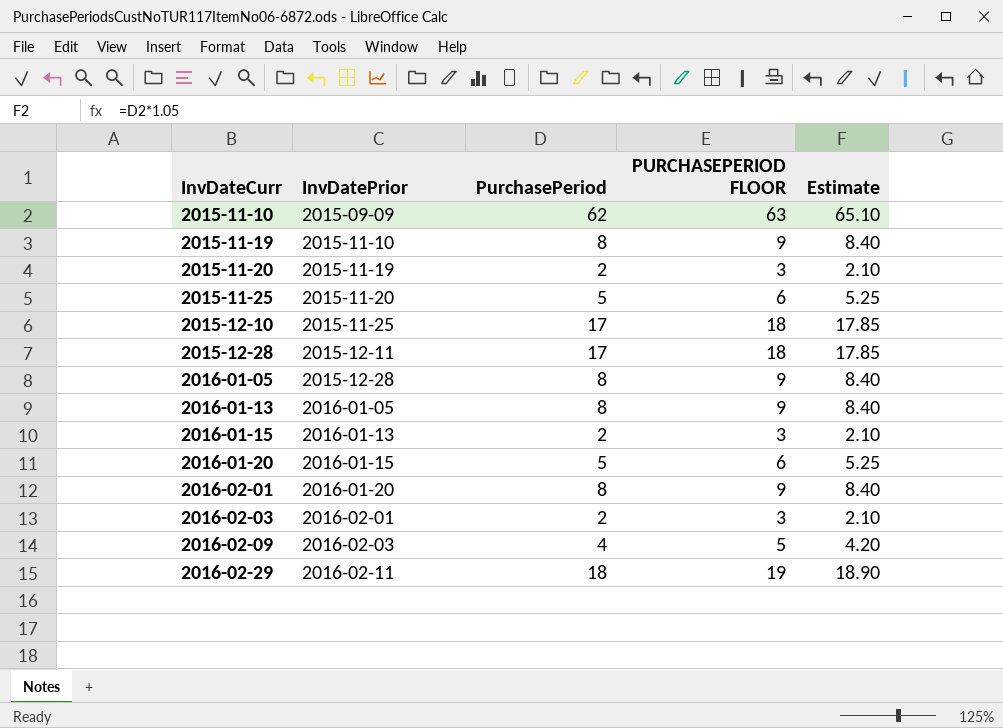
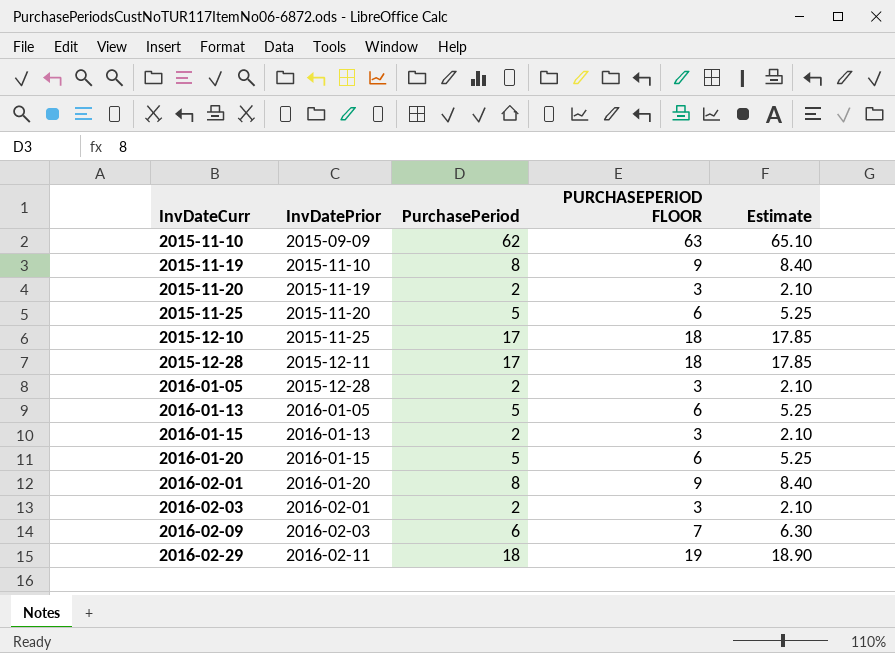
2016-01-05 | PurchasePeriod: 8 -> 2
2016-01-05 | PURCHASEPERIOD FLOOR: 9 -> 3
2016-01-05 | Estimate: 8.40 -> 2.10
2016-01-13 | PurchasePeriod: 8 -> 5
2016-01-13 | PURCHASEPERIOD FLOOR: 9 -> 6
2016-01-13 | Estimate: 8.40 -> 5.25
2016-02-09 | PurchasePeriod: 4 -> 6
2016-02-09 | PURCHASEPERIOD FLOOR: 5 -> 7
2016-02-09 | Estimate: 4.20 -> 6.30

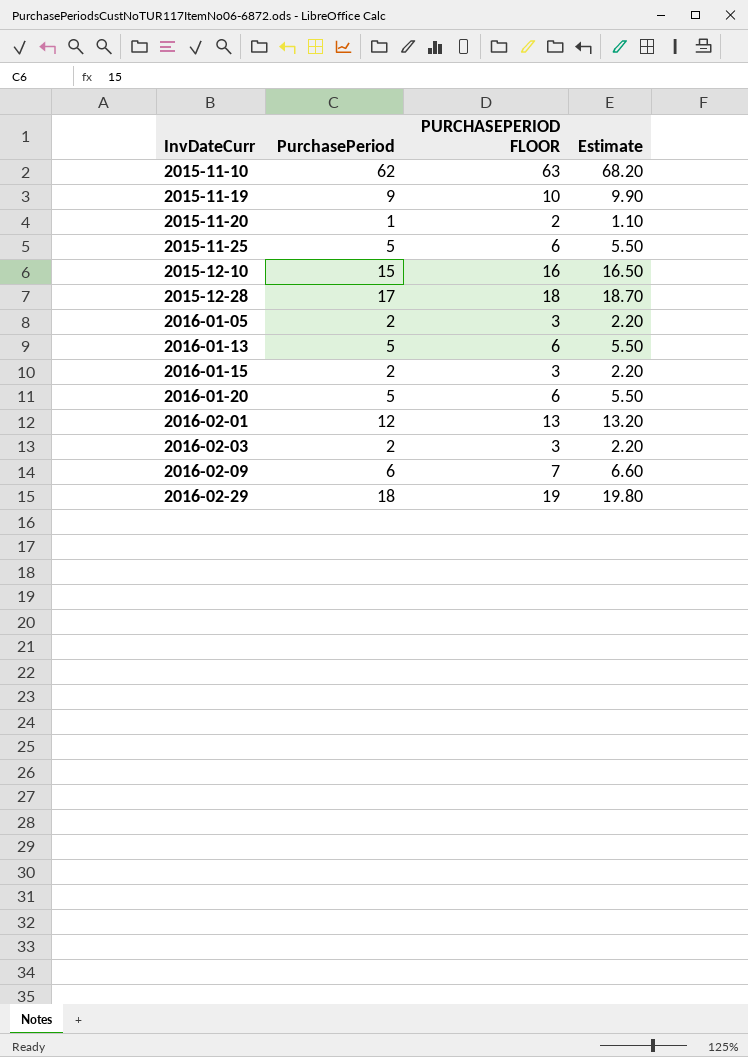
column InvDatePrior | position: 2 -> none
column Estimate | formula: [PurchasePeriod] * 1.05 -> [PurchasePeriod] * 1.1
2015-11-19 | PurchasePeriod: 8 -> 9
2015-11-19 | PURCHASEPERIOD FLOOR: 9 -> 10
2015-11-20 | PurchasePeriod: 2 -> 1
2015-11-20 | PURCHASEPERIOD FLOOR: 3 -> 2
2015-12-10 | PurchasePeriod: 17 -> 15
2015-12-10 | PURCHASEPERIOD FLOOR: 18 -> 16
2016-02-01 | PurchasePeriod: 8 -> 12
2016-02-01 | PURCHASEPERIOD FLOOR: 9 -> 13

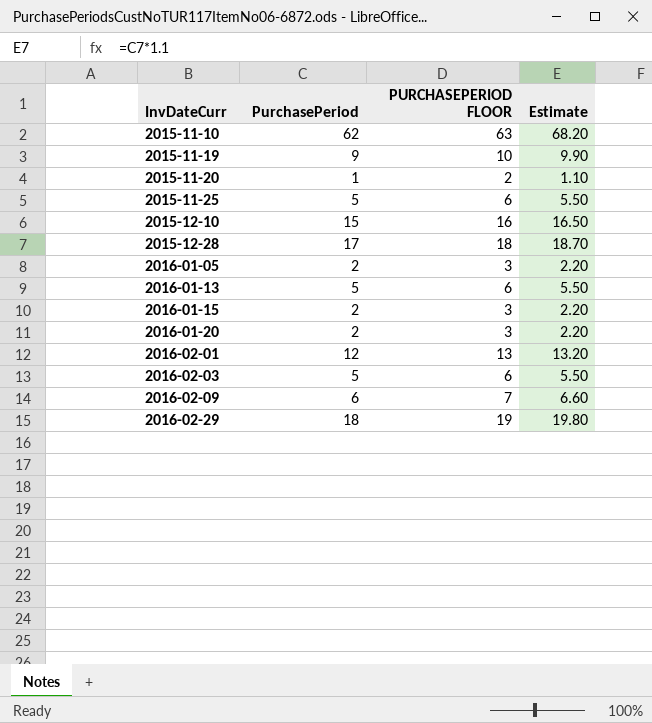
2016-01-20 | PurchasePeriod: 5 -> 2
2016-01-20 | PURCHASEPERIOD FLOOR: 6 -> 3
2016-01-20 | Estimate: 5.50 -> 2.20
2016-02-03 | PurchasePeriod: 2 -> 5
2016-02-03 | PURCHASEPERIOD FLOOR: 3 -> 6
2016-02-03 | Estimate: 2.20 -> 5.50

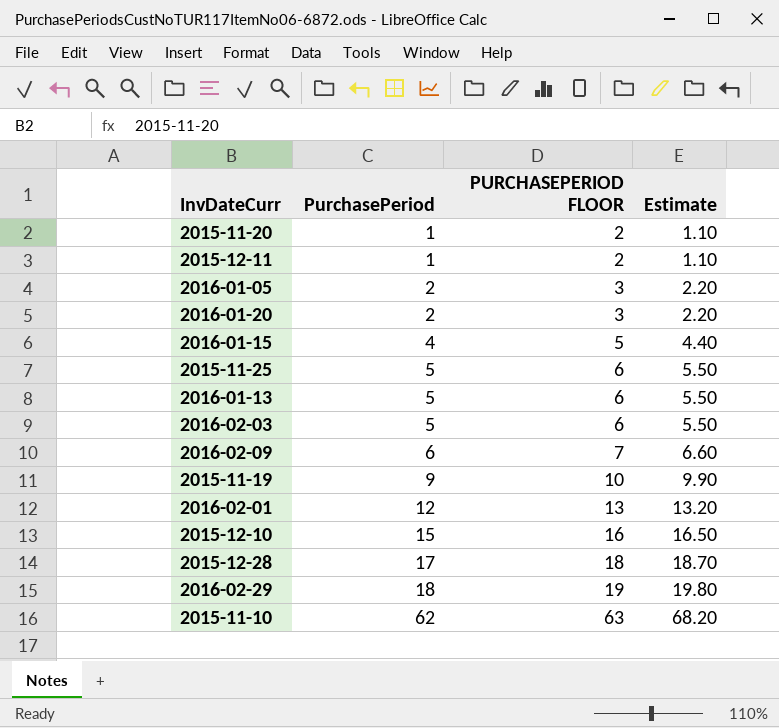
row order: InvDateCurr ascending -> PurchasePeriod ascending
row 2015-12-11: none -> 1 | 2 | 1.10
2016-01-15 | PurchasePeriod: 2 -> 4
2016-01-15 | PURCHASEPERIOD FLOOR: 3 -> 5
2016-01-15 | Estimate: 2.20 -> 4.40

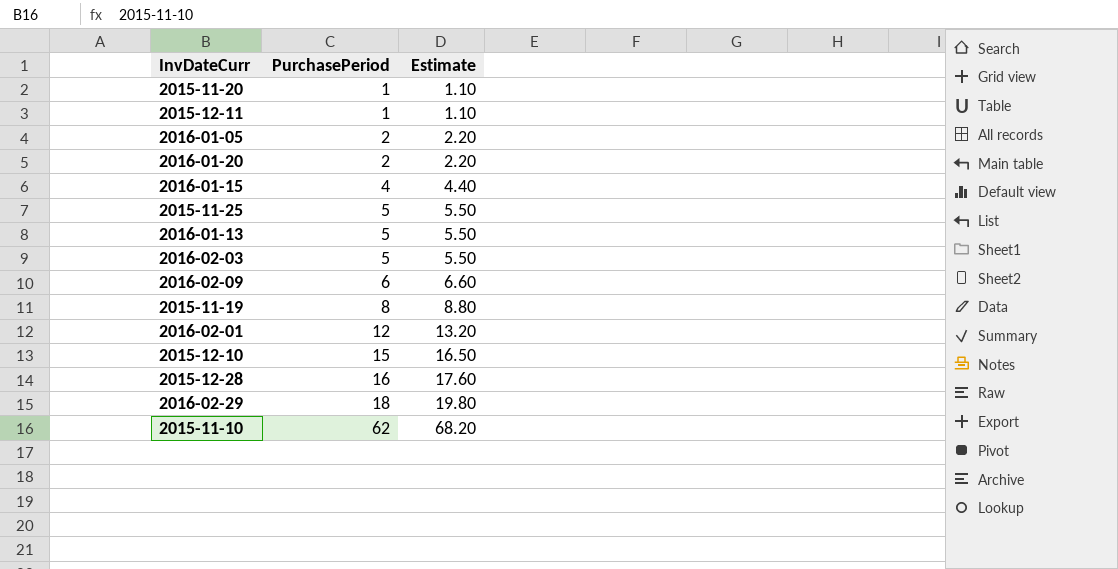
column PURCHASEPERIOD FLOOR | formula: [PurchasePeriod] + 1 -> none
2015-11-19 | PurchasePeriod: 9 -> 8
2015-11-19 | Estimate: 9.90 -> 8.80
2015-12-28 | PurchasePeriod: 17 -> 16
2015-12-28 | Estimate: 18.70 -> 17.60

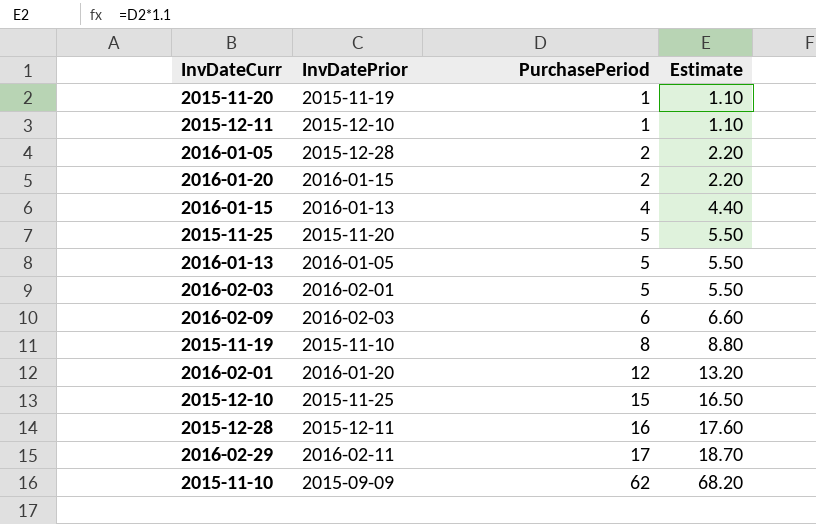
column InvDatePrior | position: none -> 2
2016-02-29 | PurchasePeriod: 18 -> 17
2016-02-29 | Estimate: 19.80 -> 18.70

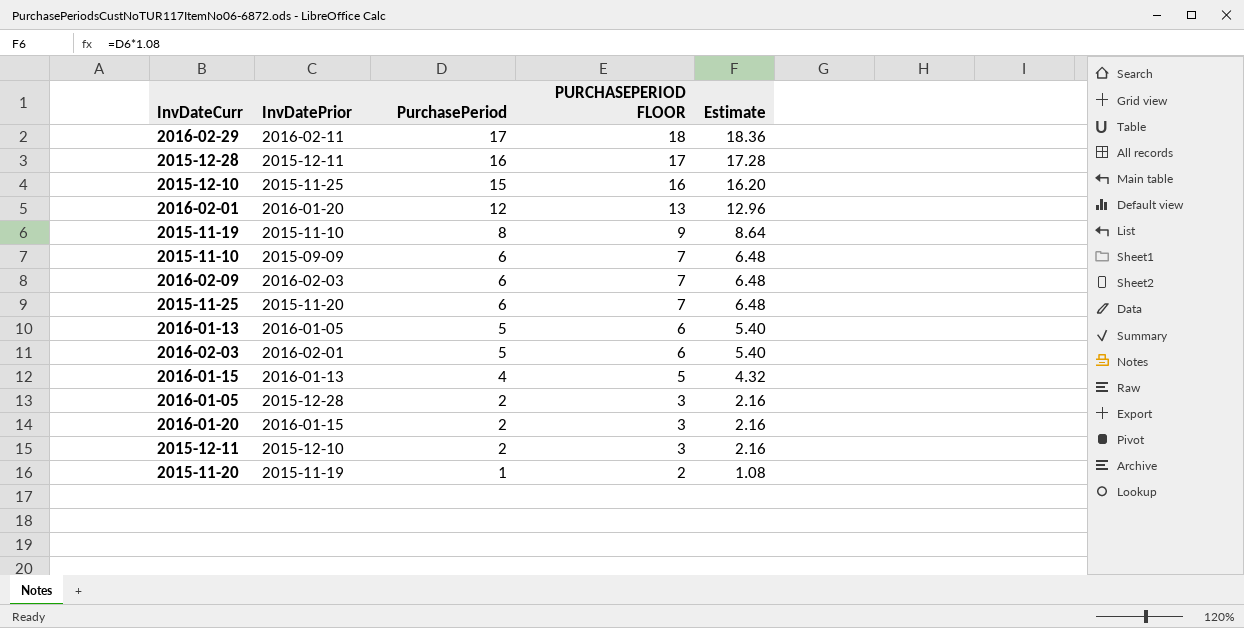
row order: PurchasePeriod ascending -> PurchasePeriod descending
column PURCHASEPERIOD FLOOR | formula: none -> [PurchasePeriod] + 1
column Estimate | formula: [PurchasePeriod] * 1.1 -> [PurchasePeriod] * 1.08
2015-11-10 | PurchasePeriod: 62 -> 6
2015-11-25 | PurchasePeriod: 5 -> 6
2015-12-11 | PurchasePeriod: 1 -> 2

